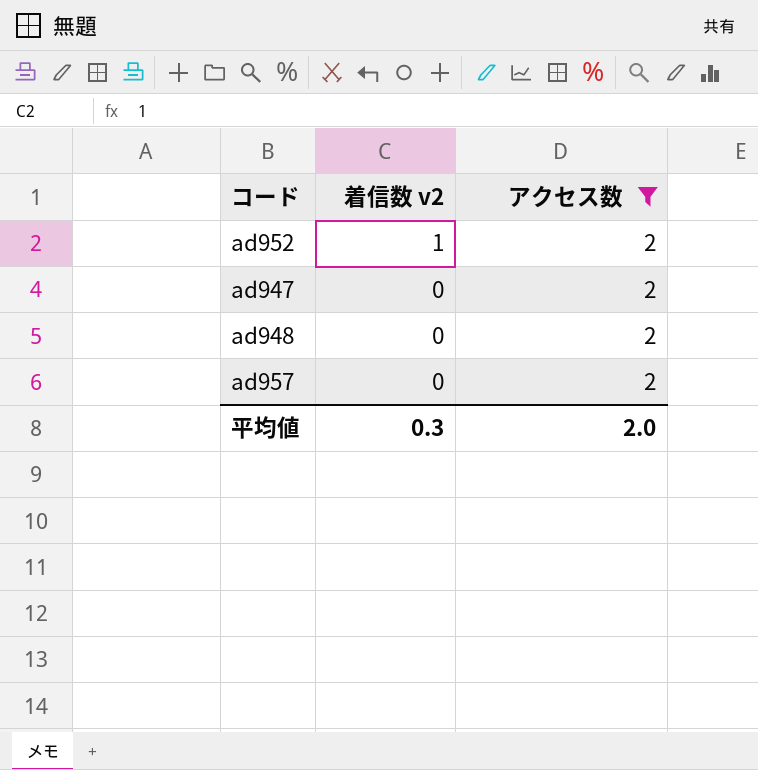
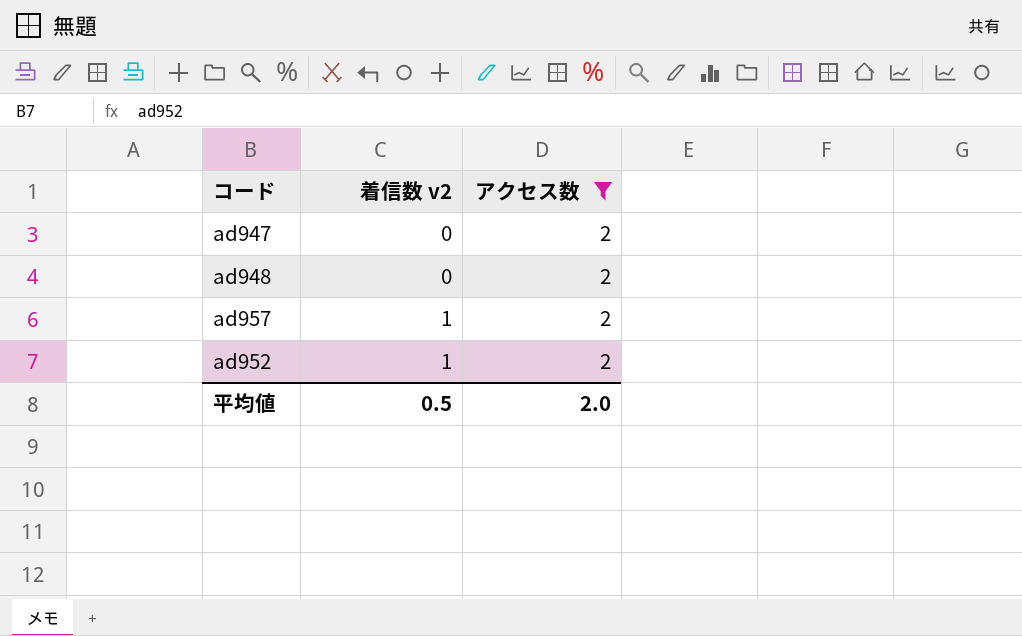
row order: 着信数 v2 descending -> 着信数 v2 ascending
ad957 | 着信数 v2: 0 -> 1
平均値 | 着信数 v2: 0.3 -> 0.5

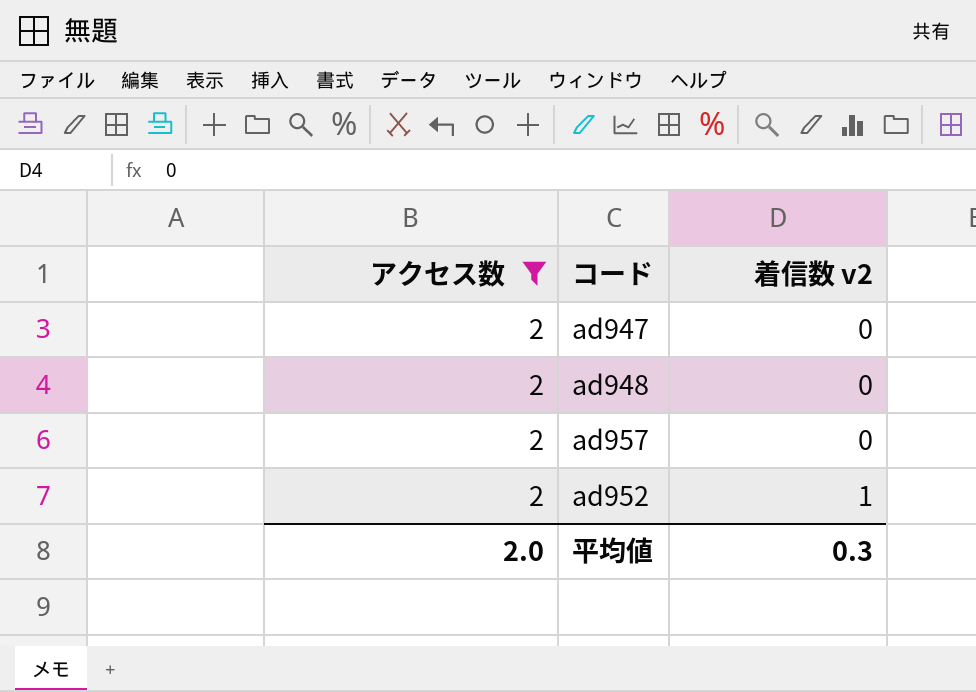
column アクセス数 | position: 3 -> 1
ad957 | 着信数 v2: 1 -> 0
平均値 | 着信数 v2: 0.5 -> 0.3

